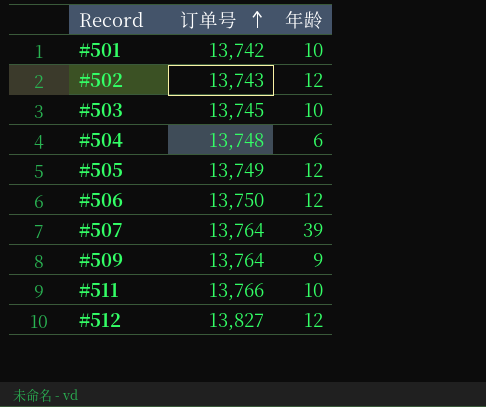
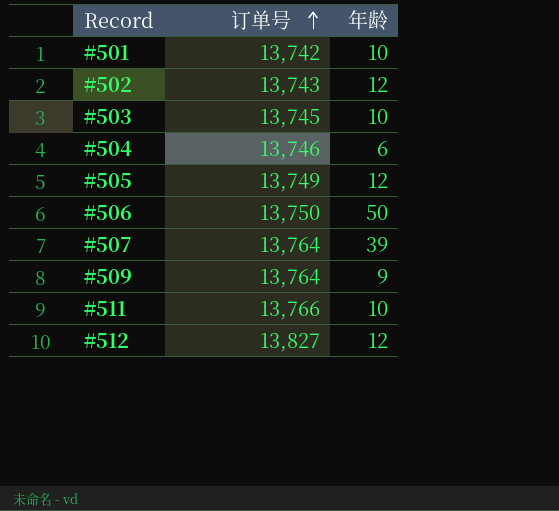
#504 | 订单号: 13,748 -> 13,746
#506 | 年龄: 12 -> 50

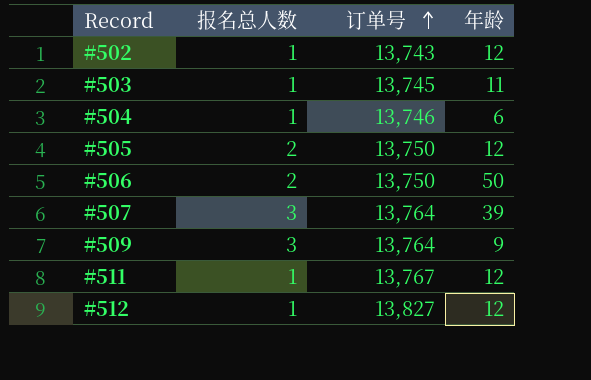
column 报名总人数 | position: none -> 2
row #501: 13,742 | 10 -> none
#503 | 年龄: 10 -> 11
#505 | 订单号: 13,749 -> 13,750
#511 | 订单号: 13,766 -> 13,767
#511 | 年龄: 10 -> 12

